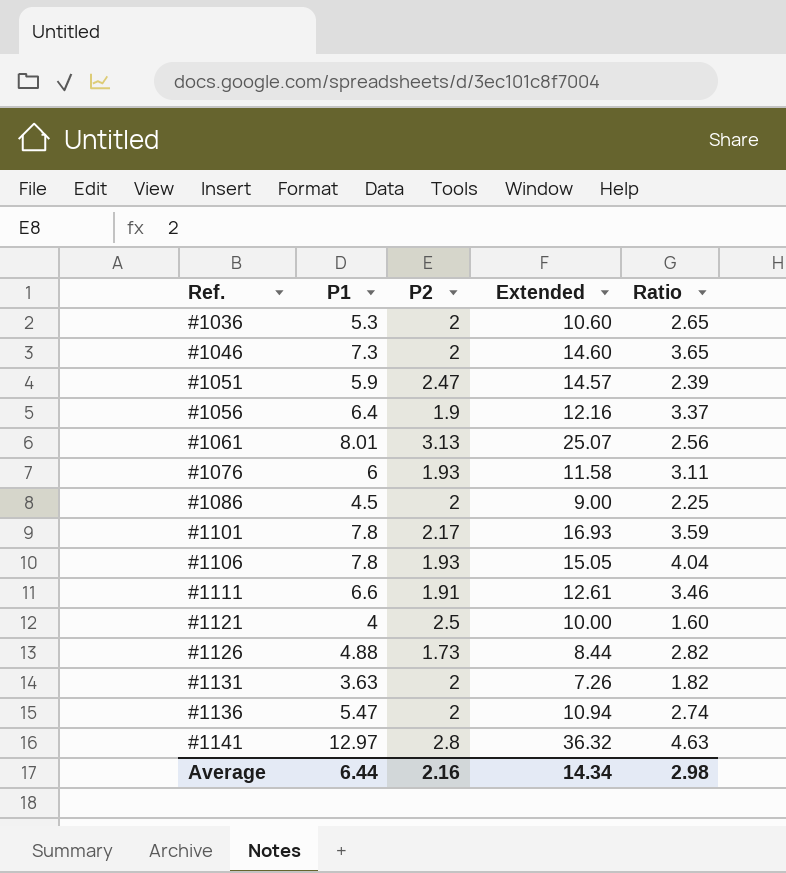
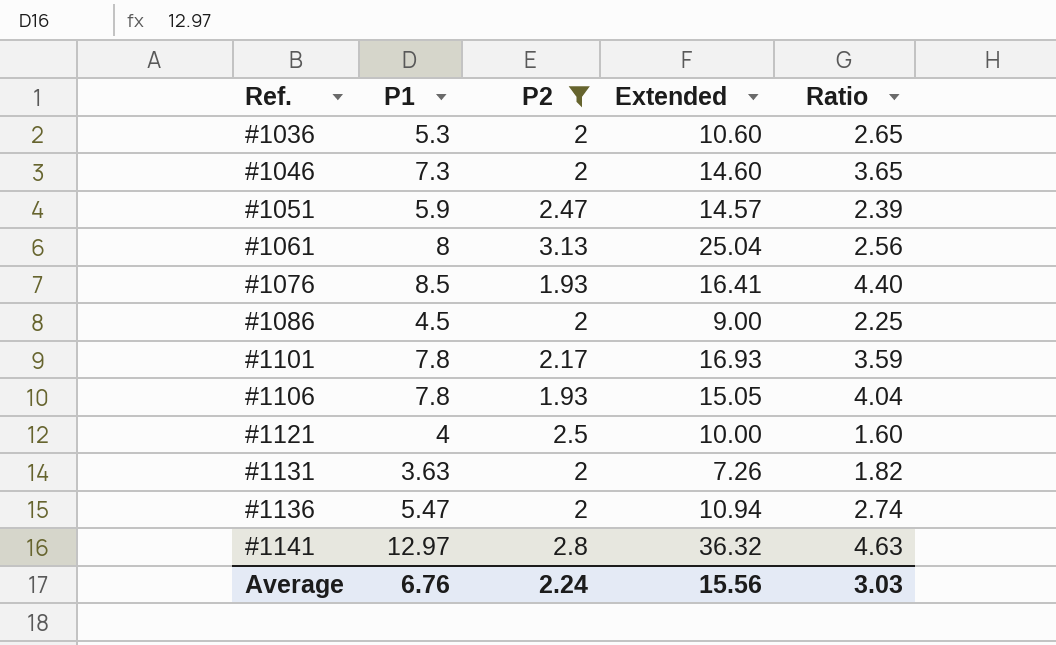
filter: none -> P2 >= 1.93
#1061 | P1: 8.01 -> 8
#1061 | Extended: 25.07 -> 25.04
#1076 | P1: 6 -> 8.5
#1076 | Extended: 11.58 -> 16.41
#1076 | Ratio: 3.11 -> 4.40
Average | P1: 6.44 -> 6.76
Average | P2: 2.16 -> 2.24
Average | Extended: 14.34 -> 15.56
Average | Ratio: 2.98 -> 3.03

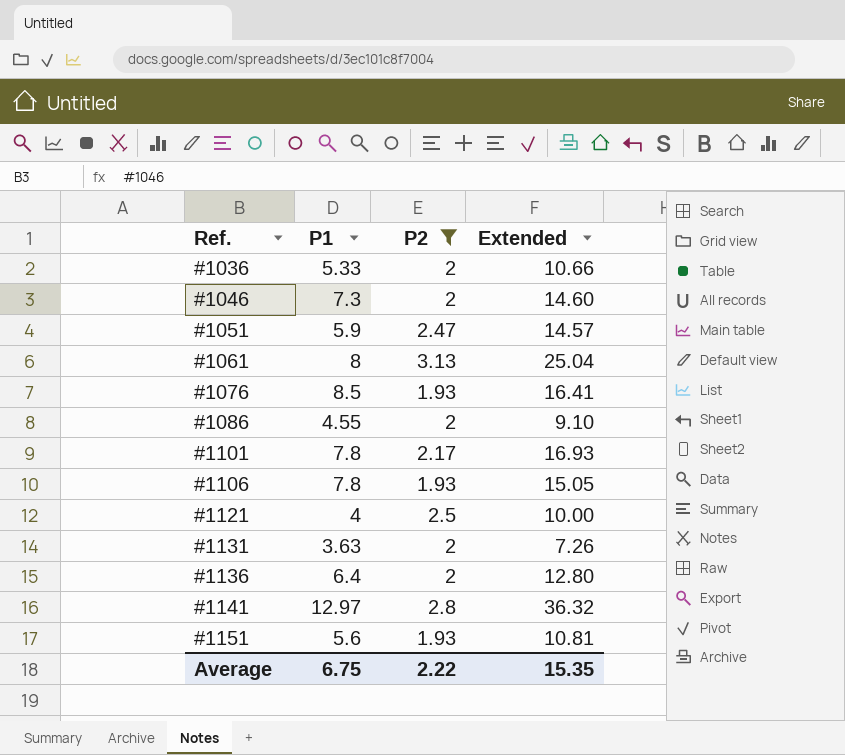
column Ratio | formula: [P1] / [P2] -> none
#1036 | P1: 5.3 -> 5.33
#1036 | Extended: 10.60 -> 10.66
#1086 | P1: 4.5 -> 4.55
#1086 | Extended: 9.00 -> 9.10
#1136 | P1: 5.47 -> 6.4
#1136 | Extended: 10.94 -> 12.80
row #1151: none -> 5.6 | 1.93 | 10.81
Average | P1: 6.76 -> 6.75
Average | P2: 2.24 -> 2.22
Average | Extended: 15.56 -> 15.35

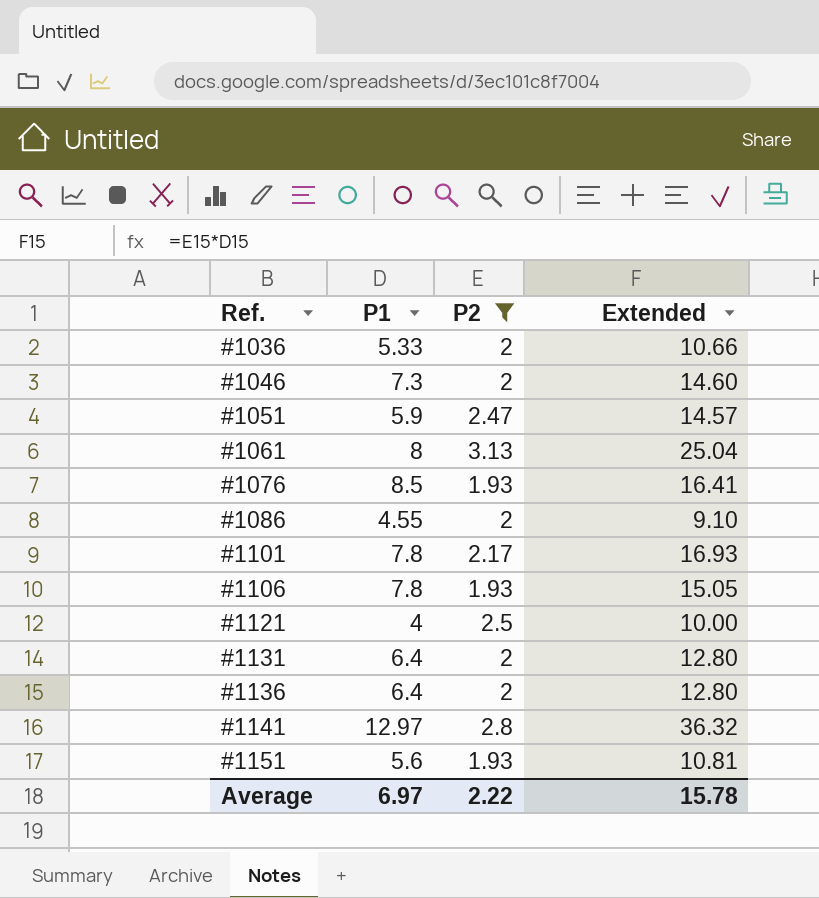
#1131 | P1: 3.63 -> 6.4
#1131 | Extended: 7.26 -> 12.80
Average | P1: 6.75 -> 6.97
Average | Extended: 15.35 -> 15.78

